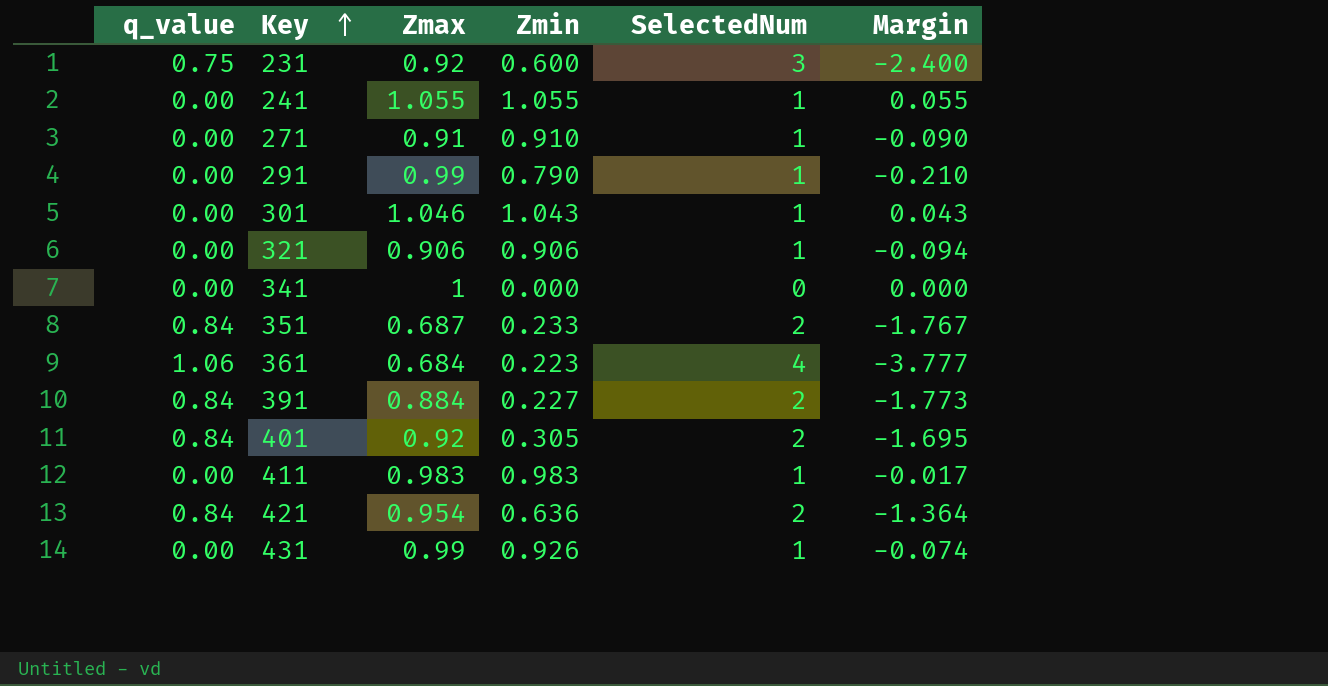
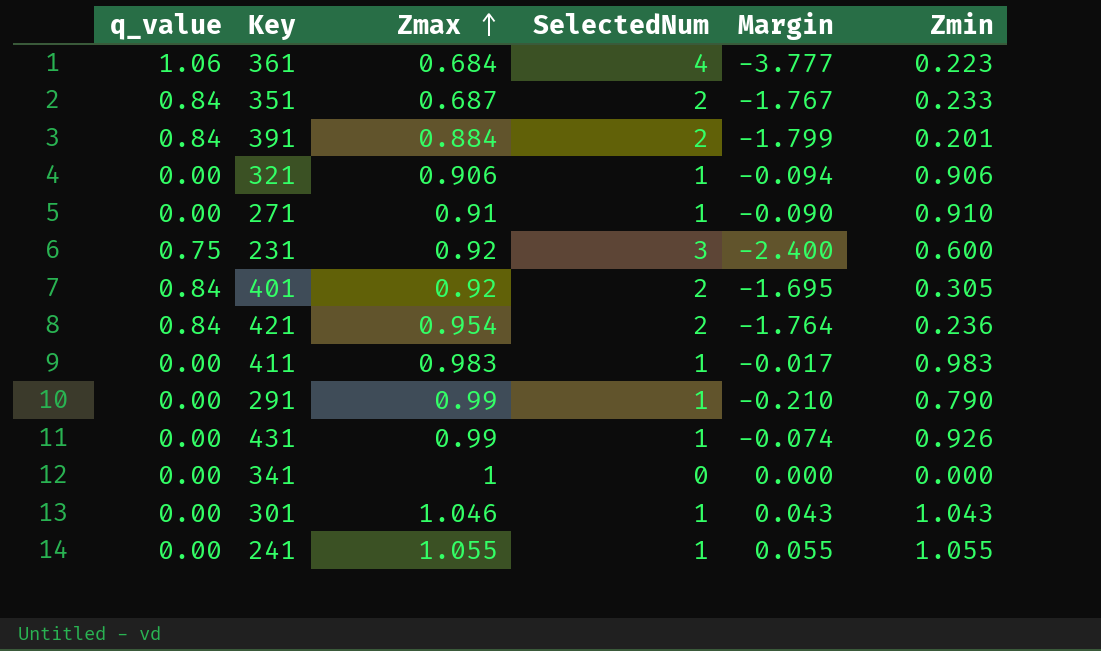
row order: Key ascending -> Zmax ascending
column Zmin | position: 4 -> 6
391 | Margin: -1.773 -> -1.799
391 | Zmin: 0.227 -> 0.201
421 | Margin: -1.364 -> -1.764
421 | Zmin: 0.636 -> 0.236

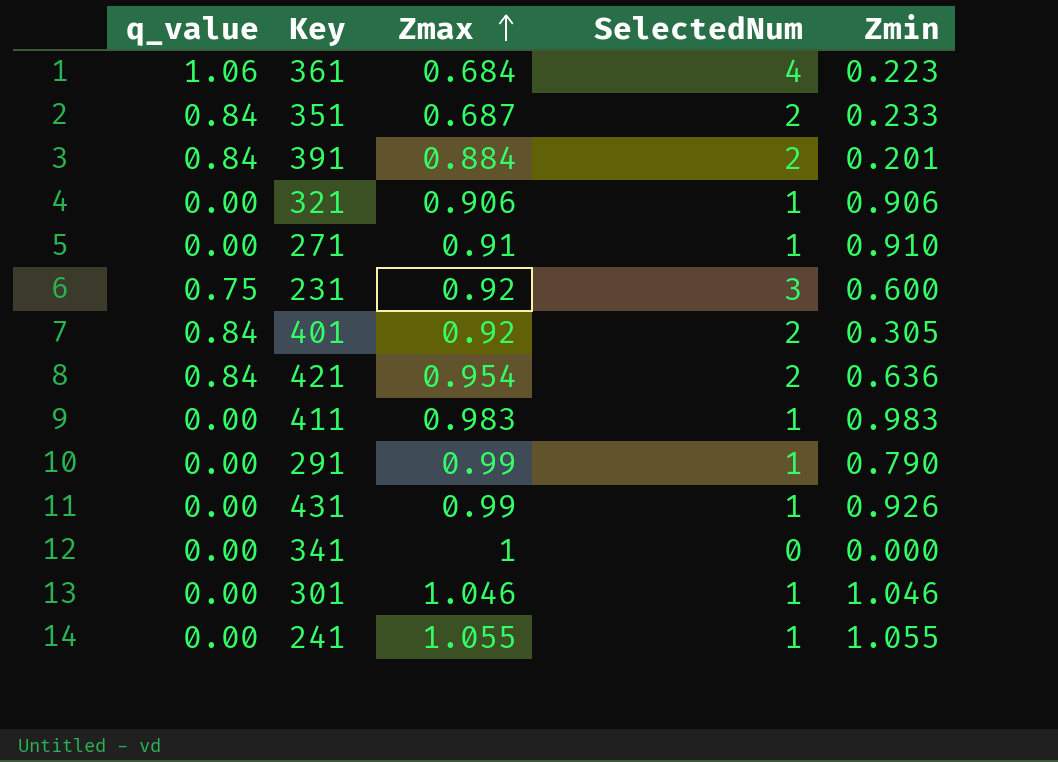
column Margin | formula: [Zmin] - [SelectedNum] -> none
421 | Zmin: 0.236 -> 0.636
301 | Zmin: 1.043 -> 1.046

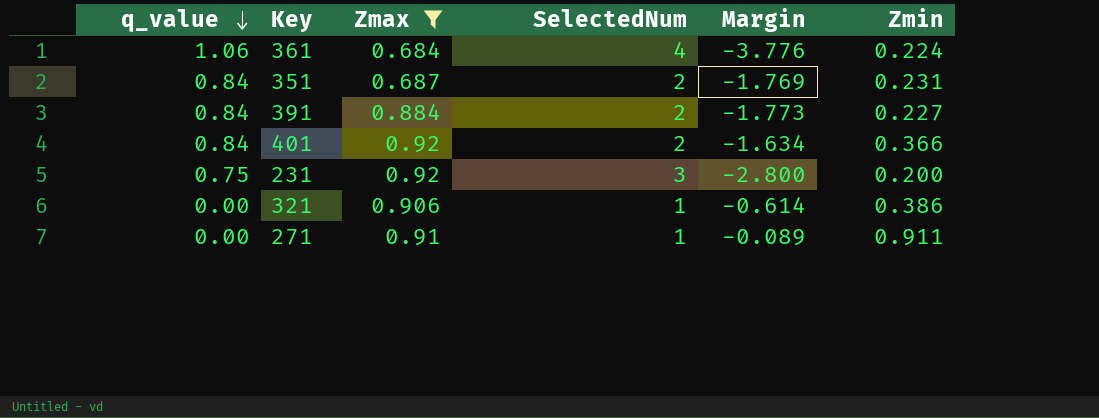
filter: none -> Zmax <= 0.92
row order: Zmax ascending -> q_value descending
column Margin | formula: none -> [Zmin] - [SelectedNum]
361 | Zmin: 0.223 -> 0.224
351 | Zmin: 0.233 -> 0.231
391 | Zmin: 0.201 -> 0.227
401 | Zmin: 0.305 -> 0.366
231 | Zmin: 0.600 -> 0.200
321 | Zmin: 0.906 -> 0.386
271 | Zmin: 0.910 -> 0.911

